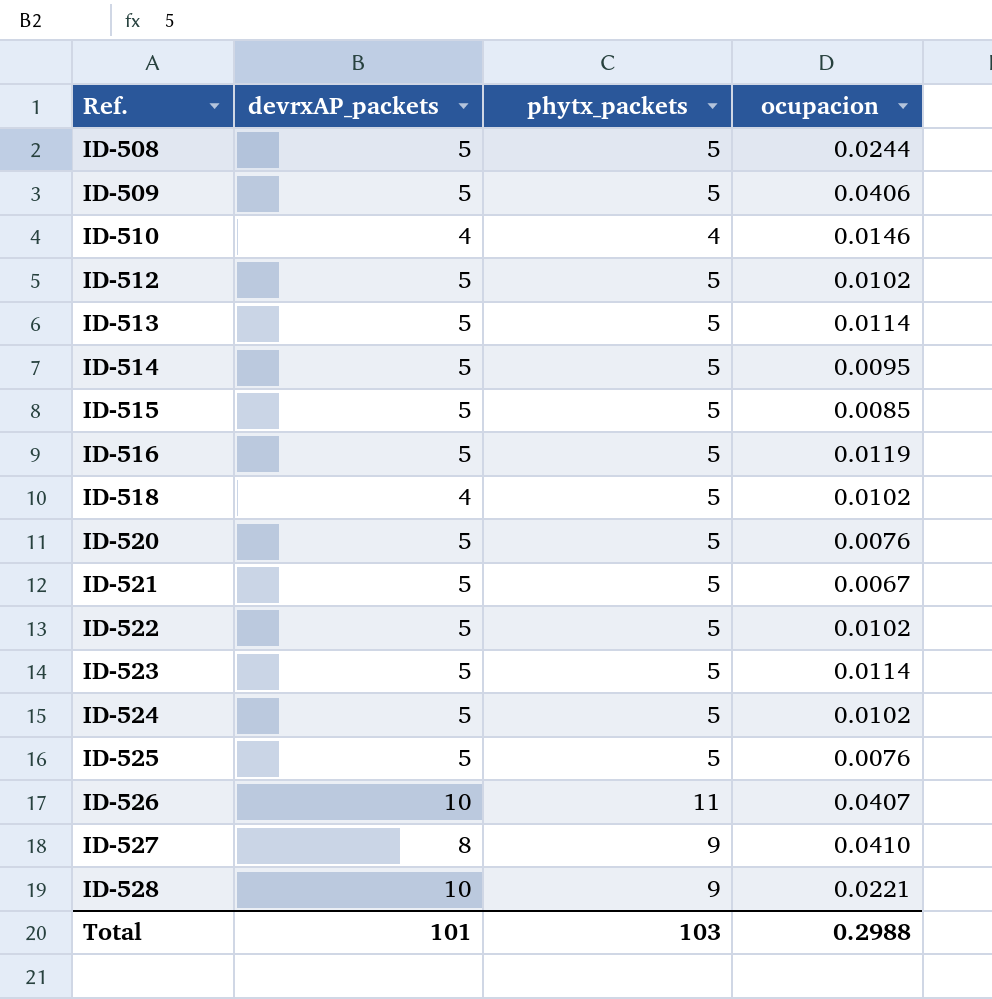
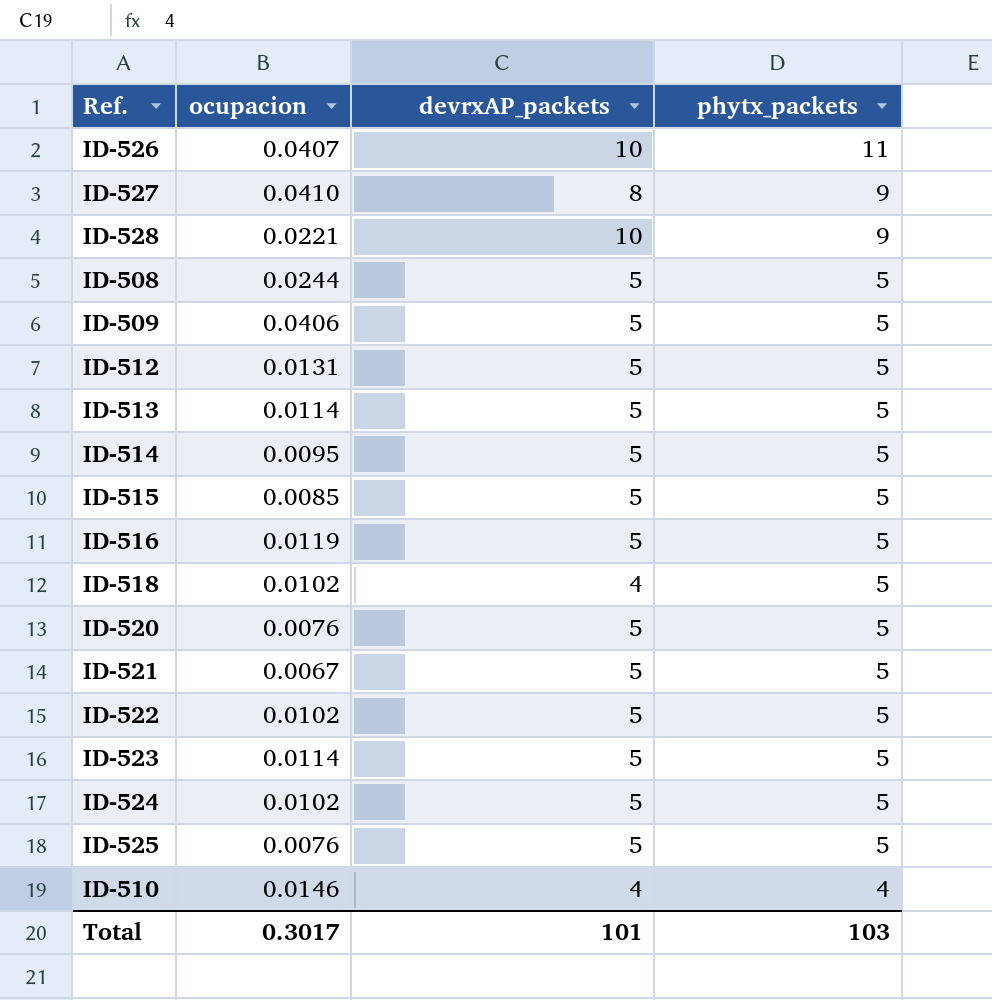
row order: Ref. ascending -> phytx_packets descending
column ocupacion | position: 4 -> 2
ID-512 | ocupacion: 0.0102 -> 0.0131
Total | ocupacion: 0.2988 -> 0.3017

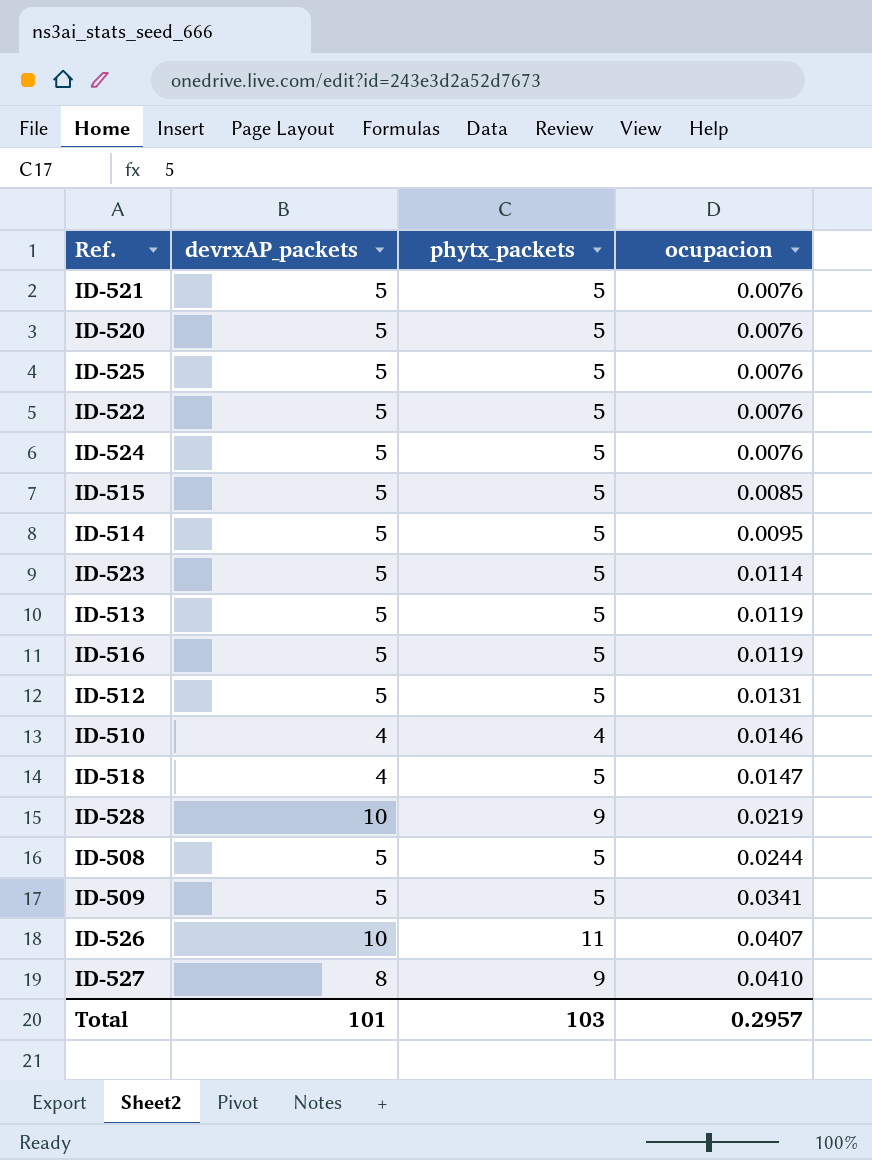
row order: phytx_packets descending -> ocupacion ascending
column ocupacion | position: 2 -> 4
ID-521 | ocupacion: 0.0067 -> 0.0076
ID-522 | ocupacion: 0.0102 -> 0.0076
ID-524 | ocupacion: 0.0102 -> 0.0076
ID-513 | ocupacion: 0.0114 -> 0.0119
ID-518 | ocupacion: 0.0102 -> 0.0147
ID-528 | ocupacion: 0.0221 -> 0.0219
ID-509 | ocupacion: 0.0406 -> 0.0341
Total | ocupacion: 0.3017 -> 0.2957

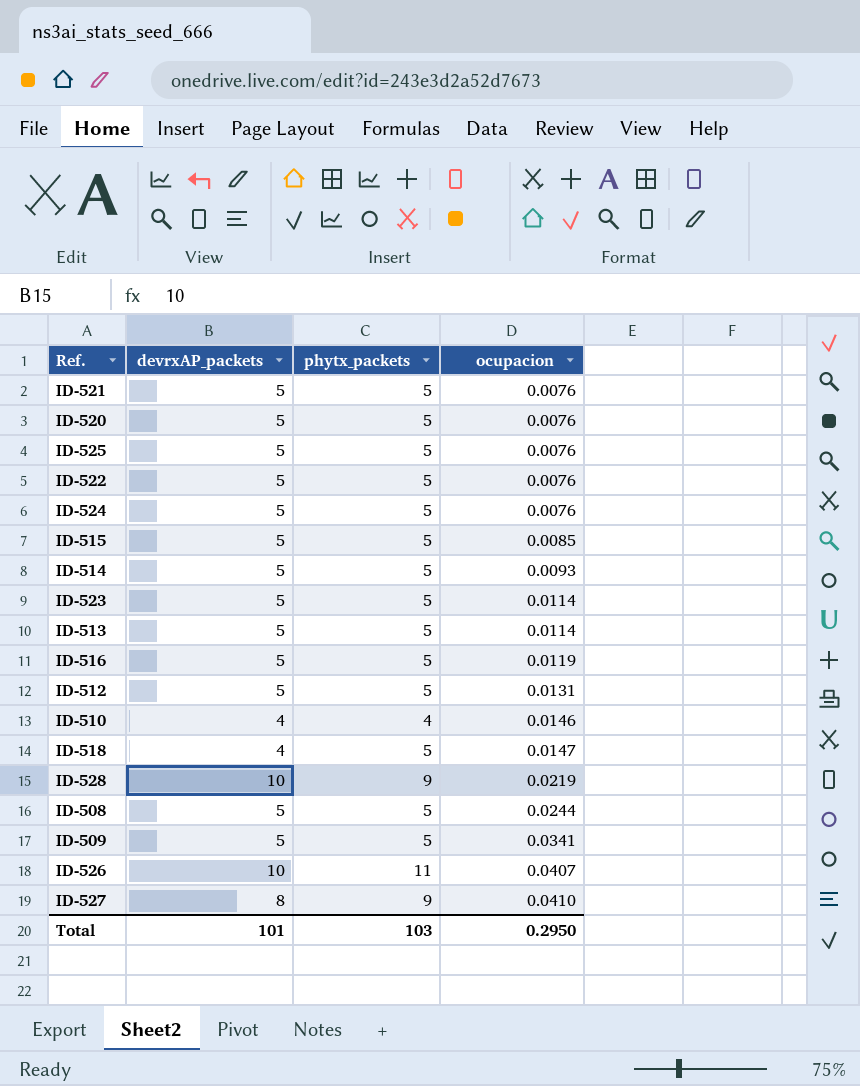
ID-514 | ocupacion: 0.0095 -> 0.0093
ID-513 | ocupacion: 0.0119 -> 0.0114
Total | ocupacion: 0.2957 -> 0.2950

